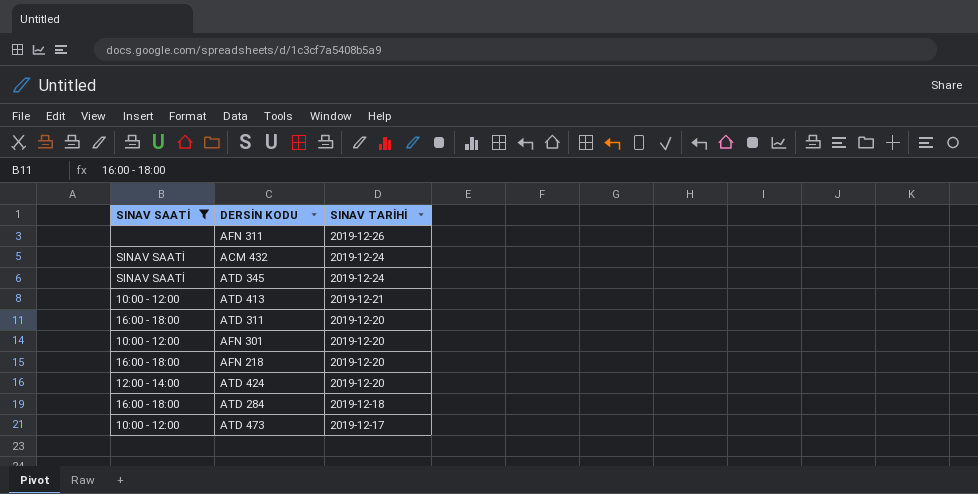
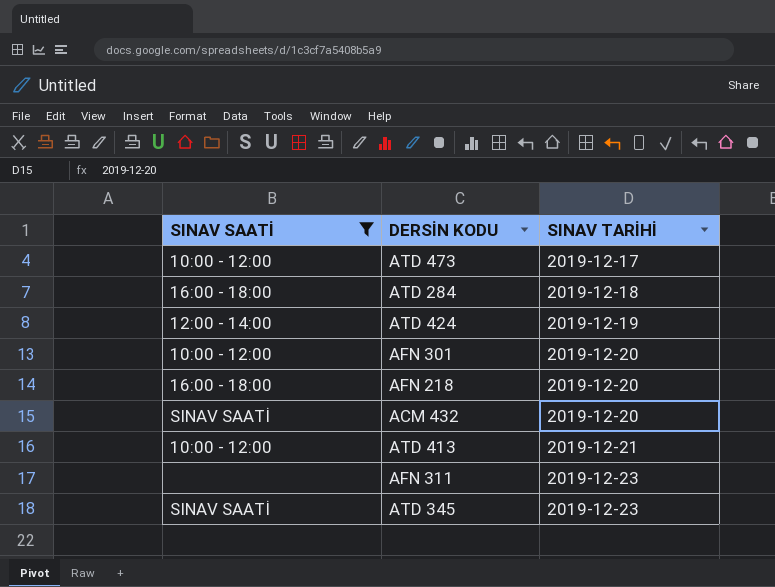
row order: SINAV TARİHİ descending -> SINAV TARİHİ ascending
row ATD 311: 16:00 - 18:00 | 2019-12-20 -> none
ATD 424 | SINAV TARİHİ: 2019-12-20 -> 2019-12-19
ACM 432 | SINAV TARİHİ: 2019-12-24 -> 2019-12-20
AFN 311 | SINAV TARİHİ: 2019-12-26 -> 2019-12-23
ATD 345 | SINAV TARİHİ: 2019-12-24 -> 2019-12-23

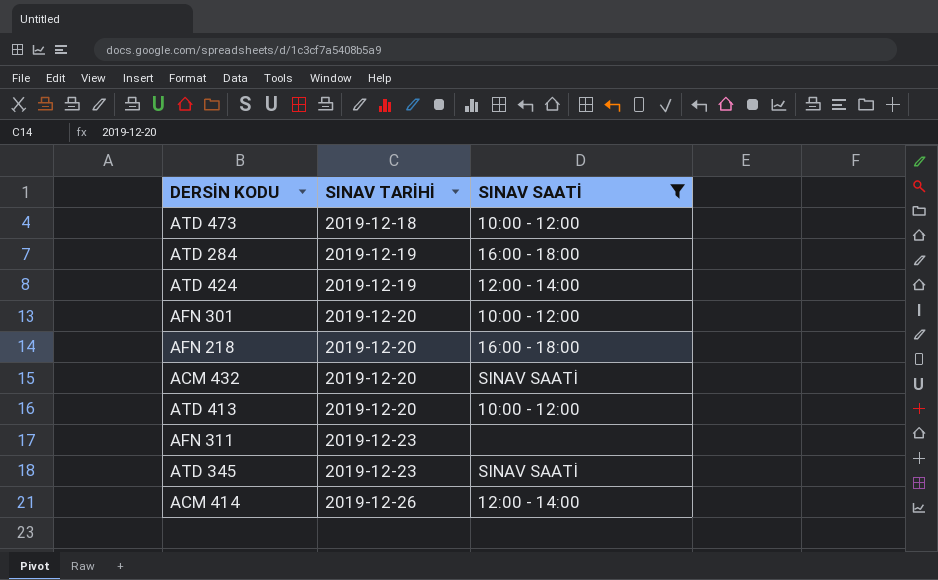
column SINAV SAATİ | position: 1 -> 3
ATD 473 | SINAV TARİHİ: 2019-12-17 -> 2019-12-18
ATD 284 | SINAV TARİHİ: 2019-12-18 -> 2019-12-19
ATD 413 | SINAV TARİHİ: 2019-12-21 -> 2019-12-20
row ACM 414: none -> 2019-12-26 | 12:00 - 14:00

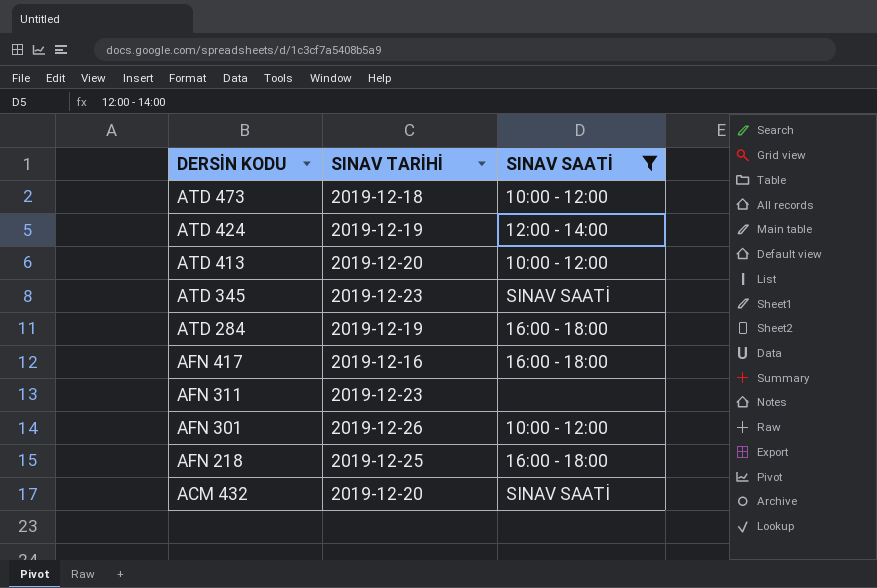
row order: SINAV TARİHİ ascending -> DERSİN KODU descending
row ACM 414: 2019-12-26 | 12:00 - 14:00 -> none
row AFN 417: none -> 2019-12-16 | 16:00 - 18:00
AFN 301 | SINAV TARİHİ: 2019-12-20 -> 2019-12-26
AFN 218 | SINAV TARİHİ: 2019-12-20 -> 2019-12-25

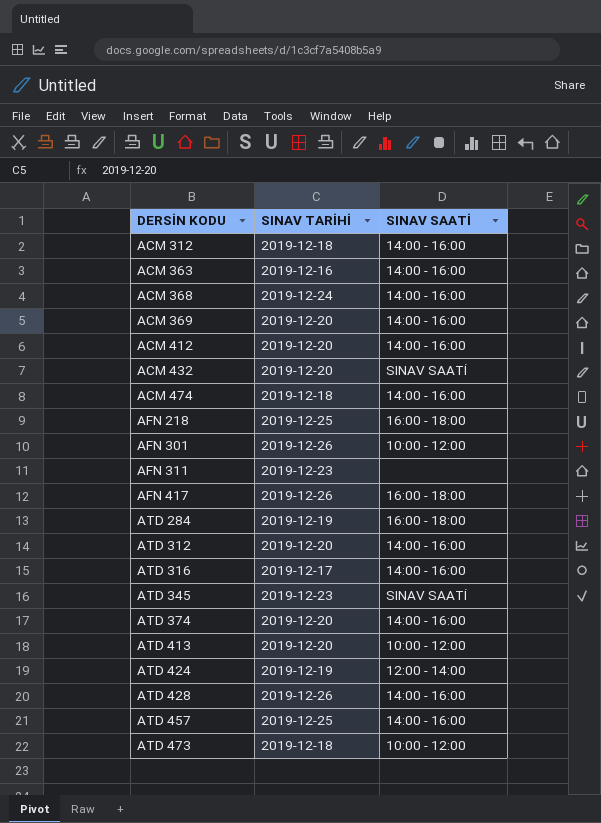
filter: SINAV SAATİ != 14:00 - 16:00 -> none
row order: DERSİN KODU descending -> DERSİN KODU ascending
AFN 417 | SINAV TARİHİ: 2019-12-16 -> 2019-12-26

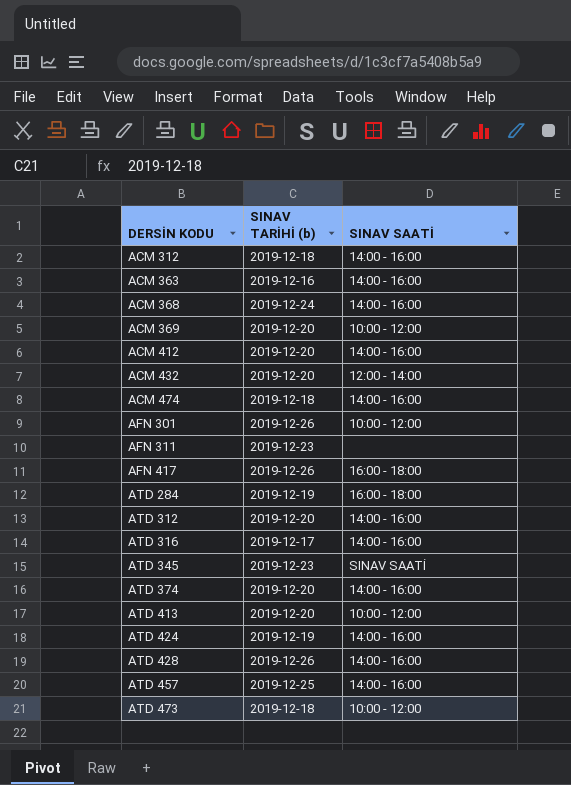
column name: SINAV TARİHİ -> SINAV TARİHİ (b)
row AFN 218: 2019-12-25 | 16:00 - 18:00 -> none
ACM 369 | SINAV SAATİ: 14:00 - 16:00 -> 10:00 - 12:00
ACM 432 | SINAV SAATİ: SINAV SAATİ -> 12:00 - 14:00
ATD 424 | SINAV SAATİ: 12:00 - 14:00 -> 14:00 - 16:00

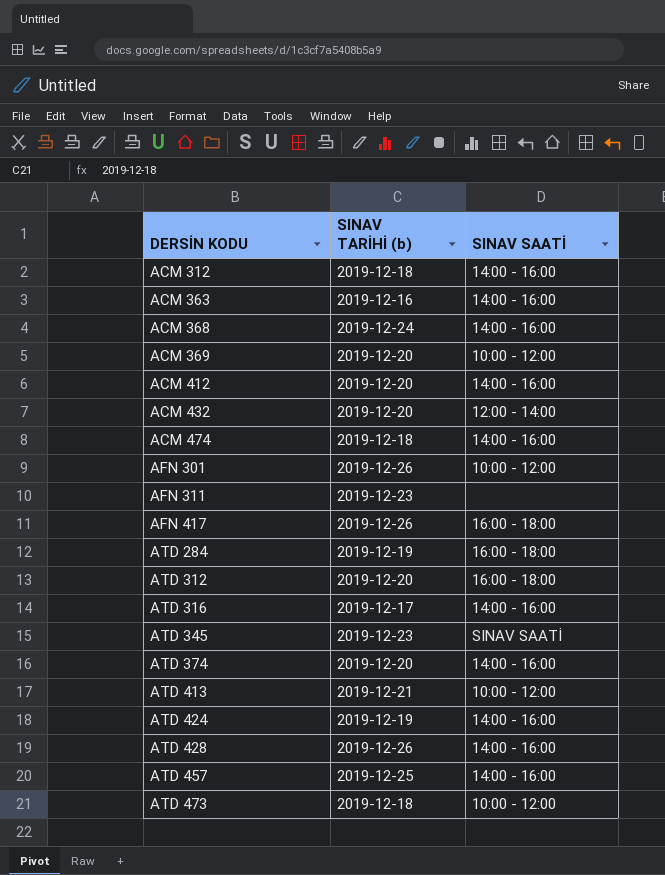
ATD 312 | SINAV SAATİ: 14:00 - 16:00 -> 16:00 - 18:00
ATD 413 | SINAV TARİHİ (b): 2019-12-20 -> 2019-12-21

